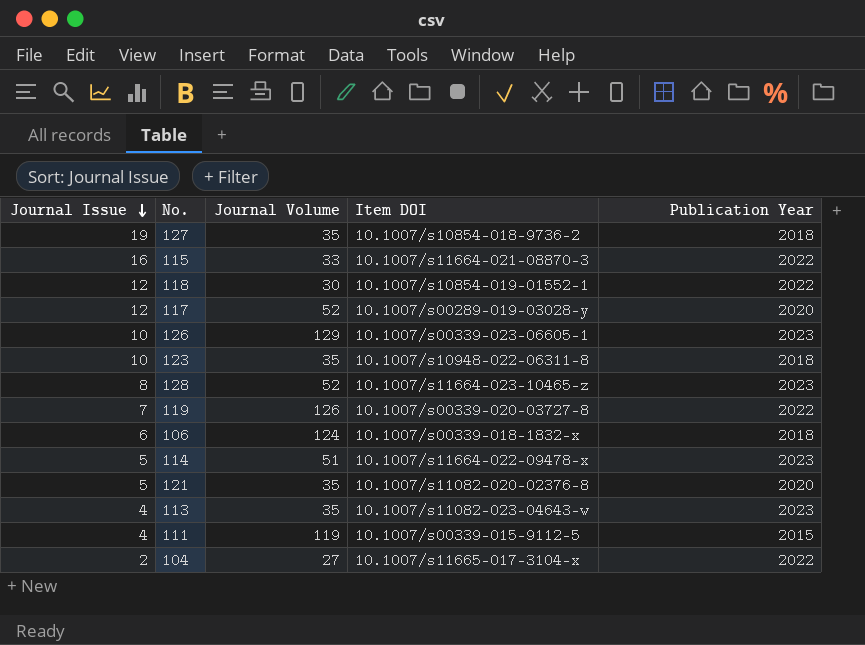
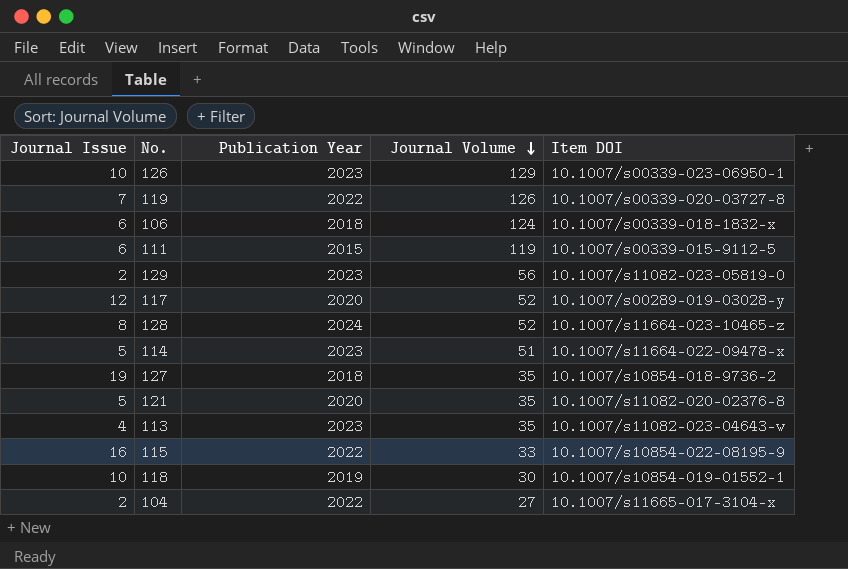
row order: Journal Issue descending -> Journal Volume descending
column Publication Year | position: 5 -> 3
row 123: 10 | 35 | 10.1007/s10948-022-06311-8 | 2018 -> none
126 | Item DOI: 10.1007/s00339-023-06605-1 -> 10.1007/s00339-023-06950-1
111 | Journal Issue: 4 -> 6
row 129: none -> 2 | 2023 | 56 | 10.1007/s11082-023-05819-0
128 | Publication Year: 2023 -> 2024
115 | Item DOI: 10.1007/s11664-021-08870-3 -> 10.1007/s10854-022-08195-9
118 | Journal Issue: 12 -> 10
118 | Publication Year: 2022 -> 2019

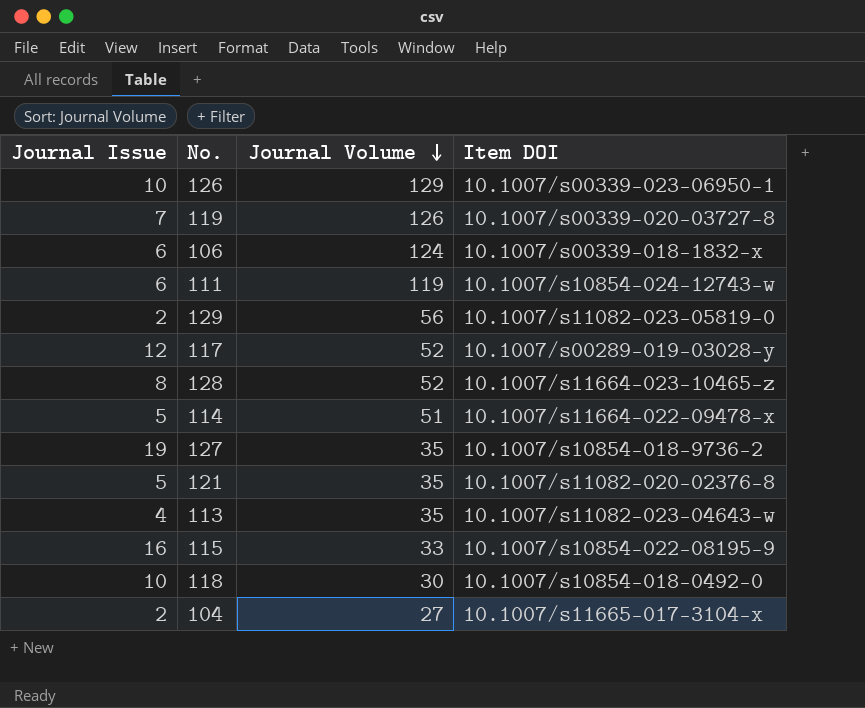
column Publication Year | position: 3 -> none
111 | Item DOI: 10.1007/s00339-015-9112-5 -> 10.1007/s10854-024-12743-w
118 | Item DOI: 10.1007/s10854-019-01552-1 -> 10.1007/s10854-018-0492-0

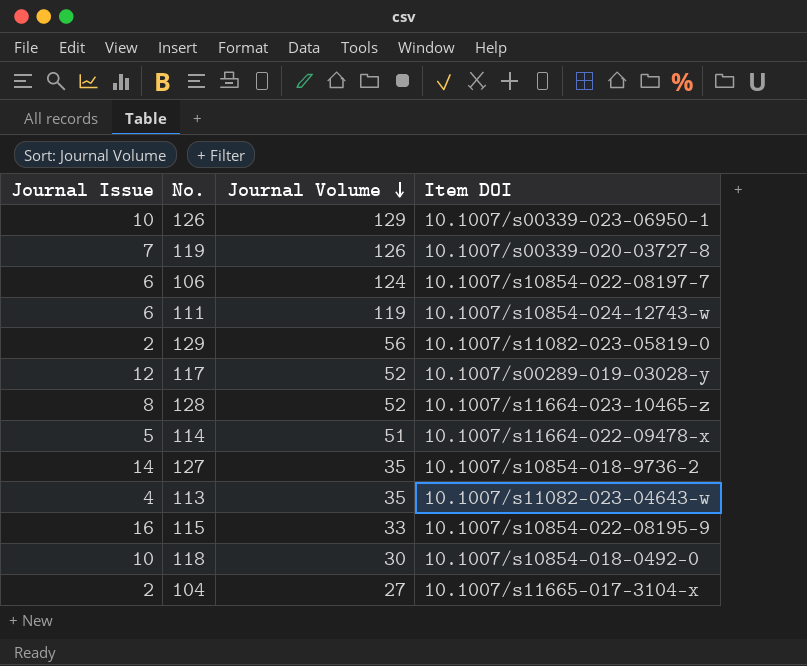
row 121: 5 | 35 | 10.1007/s11082-020-02376-8 -> none
106 | Item DOI: 10.1007/s00339-018-1832-x -> 10.1007/s10854-022-08197-7
127 | Journal Issue: 19 -> 14

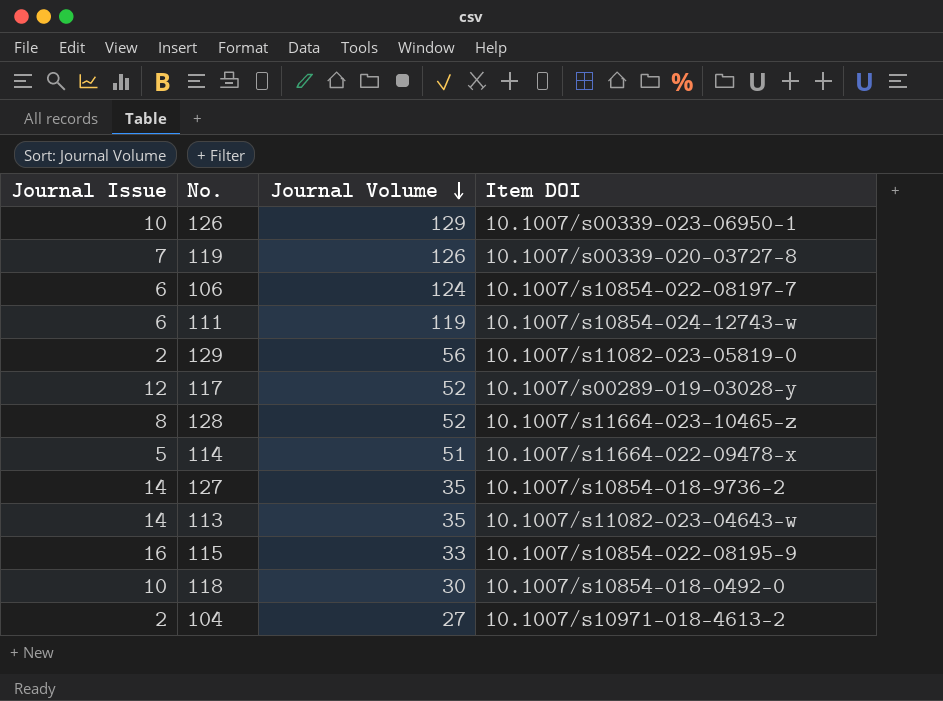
113 | Journal Issue: 4 -> 14
104 | Item DOI: 10.1007/s11665-017-3104-x -> 10.1007/s10971-018-4613-2

